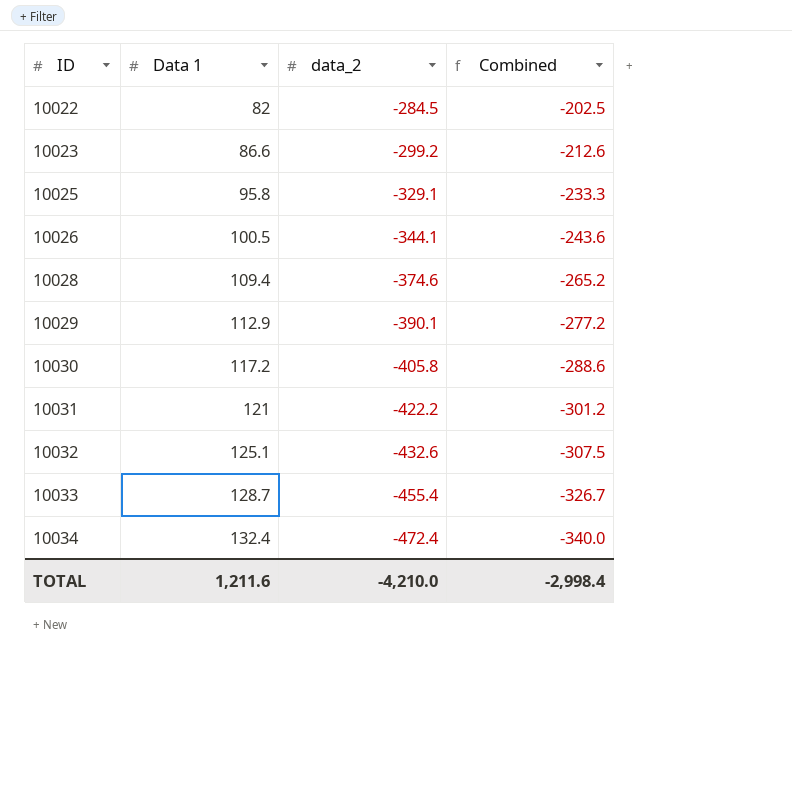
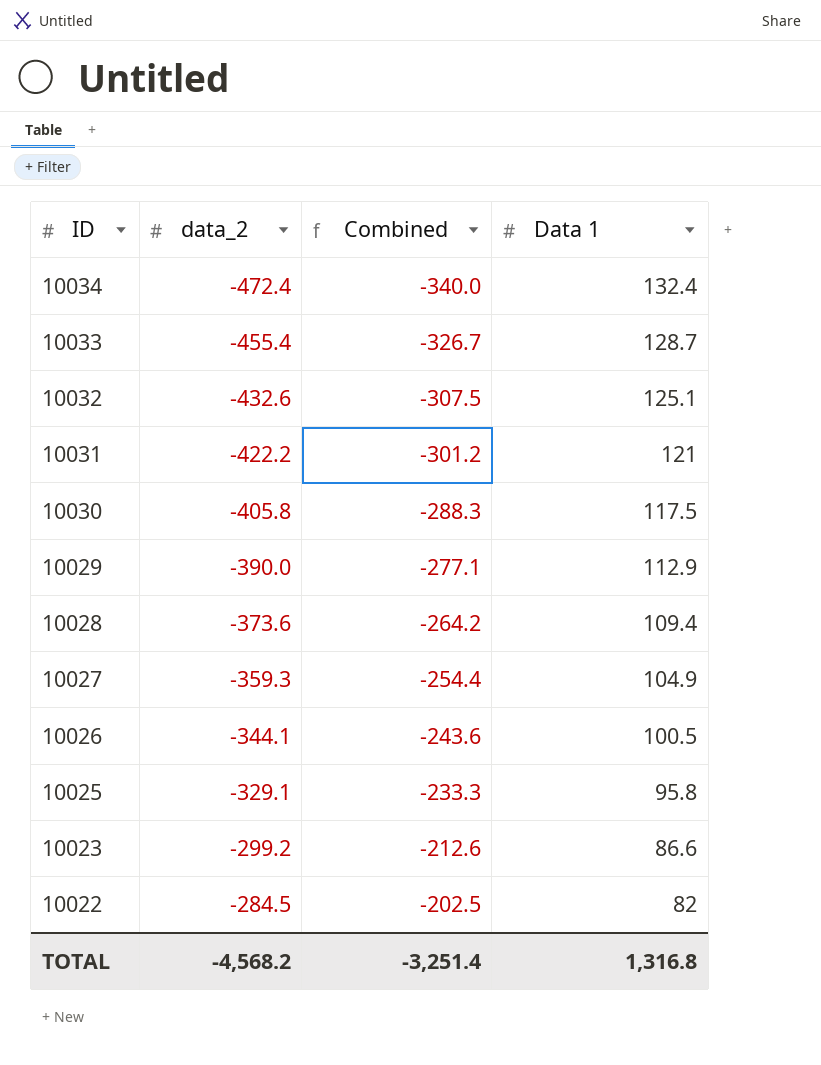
row order: ID ascending -> ID descending
column Data 1 | position: 2 -> 4
10030 | Combined: -288.6 -> -288.3
10030 | Data 1: 117.2 -> 117.5
10029 | data_2: -390.1 -> -390.0
10029 | Combined: -277.2 -> -277.1
10028 | data_2: -374.6 -> -373.6
10028 | Combined: -265.2 -> -264.2
row 10027: none -> -359.3 | -254.4 | 104.9
TOTAL | data_2: -4,210.0 -> -4,568.2
TOTAL | Combined: -2,998.4 -> -3,251.4
TOTAL | Data 1: 1,211.6 -> 1,316.8

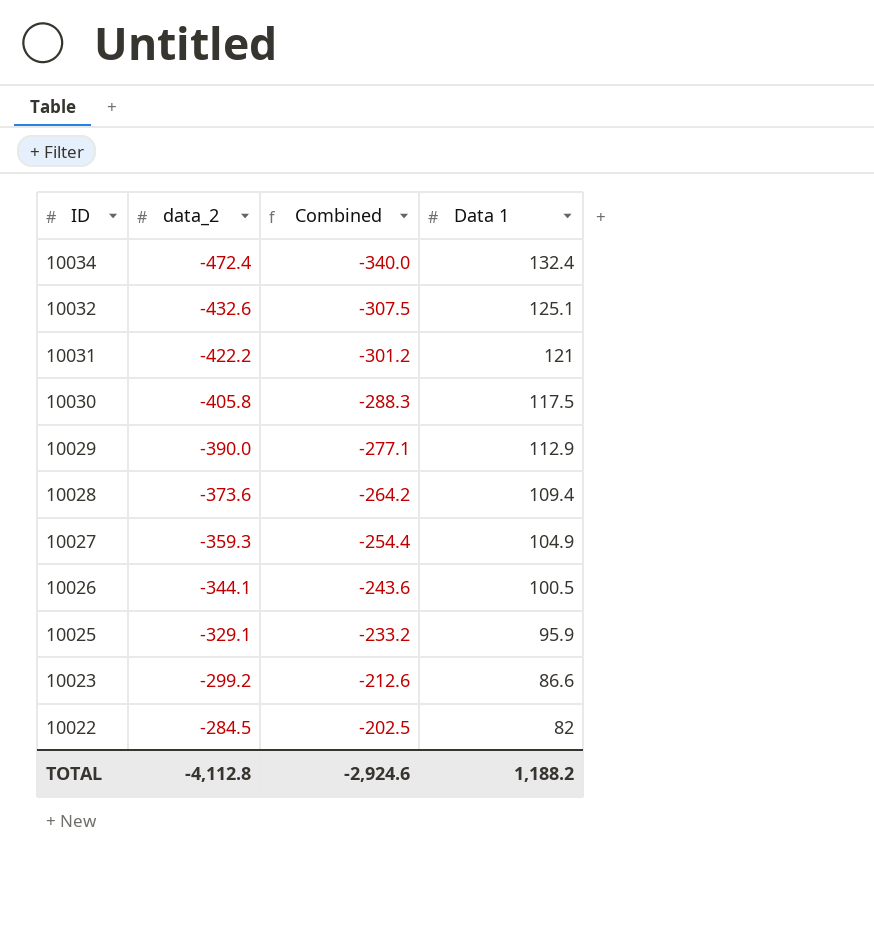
row 10033: -455.4 | -326.7 | 128.7 -> none
10025 | Combined: -233.3 -> -233.2
10025 | Data 1: 95.8 -> 95.9
TOTAL | data_2: -4,568.2 -> -4,112.8
TOTAL | Combined: -3,251.4 -> -2,924.6
TOTAL | Data 1: 1,316.8 -> 1,188.2

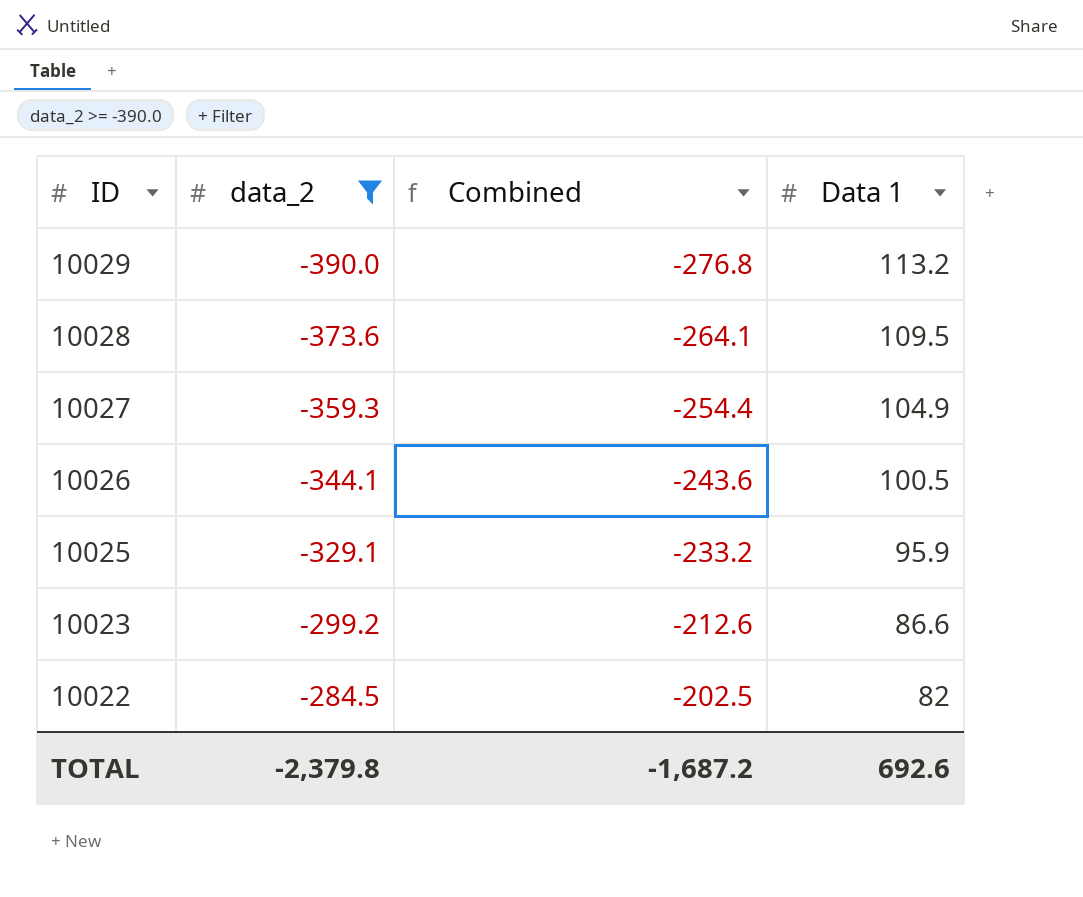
filter: none -> data_2 >= -390.0
10029 | Combined: -277.1 -> -276.8
10029 | Data 1: 112.9 -> 113.2
10028 | Combined: -264.2 -> -264.1
10028 | Data 1: 109.4 -> 109.5
TOTAL | data_2: -4,112.8 -> -2,379.8
TOTAL | Combined: -2,924.6 -> -1,687.2
TOTAL | Data 1: 1,188.2 -> 692.6

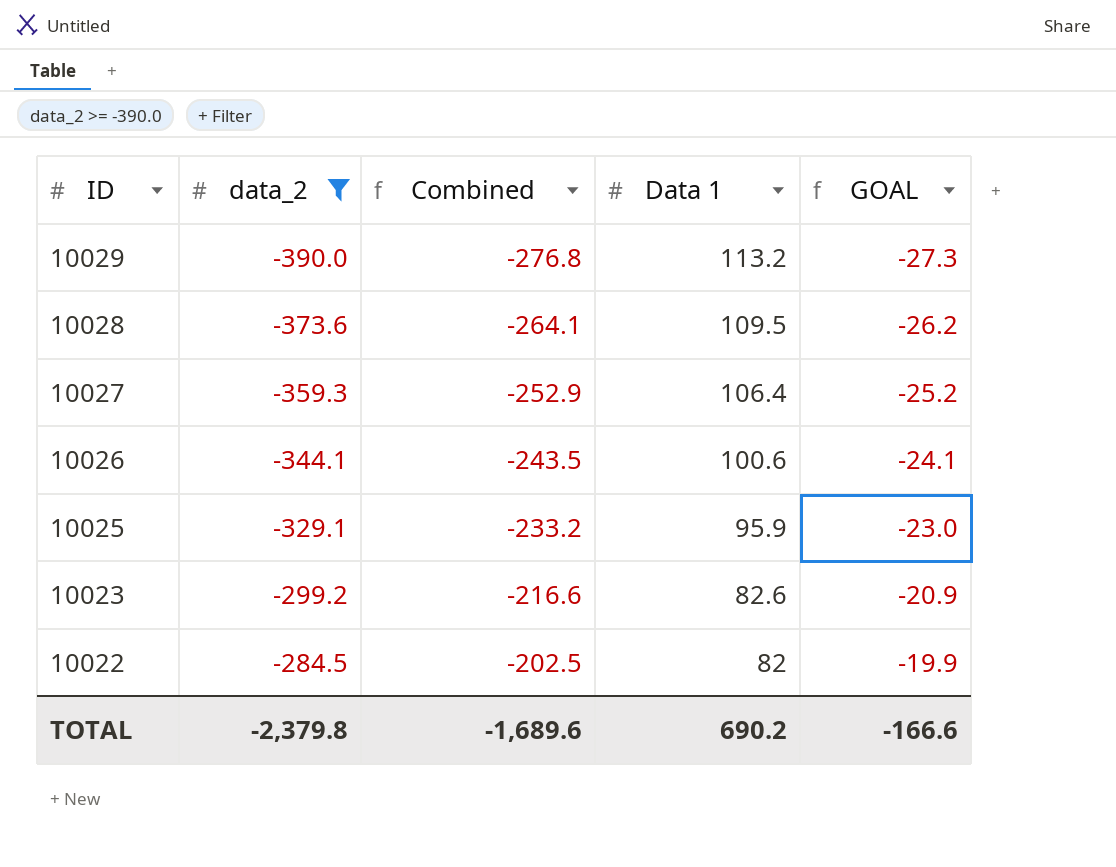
column GOAL | formula: none -> [data_2] * 0.07
10027 | Combined: -254.4 -> -252.9
10027 | Data 1: 104.9 -> 106.4
10026 | Combined: -243.6 -> -243.5
10026 | Data 1: 100.5 -> 100.6
10023 | Combined: -212.6 -> -216.6
10023 | Data 1: 86.6 -> 82.6
TOTAL | Combined: -1,687.2 -> -1,689.6
TOTAL | Data 1: 692.6 -> 690.2

